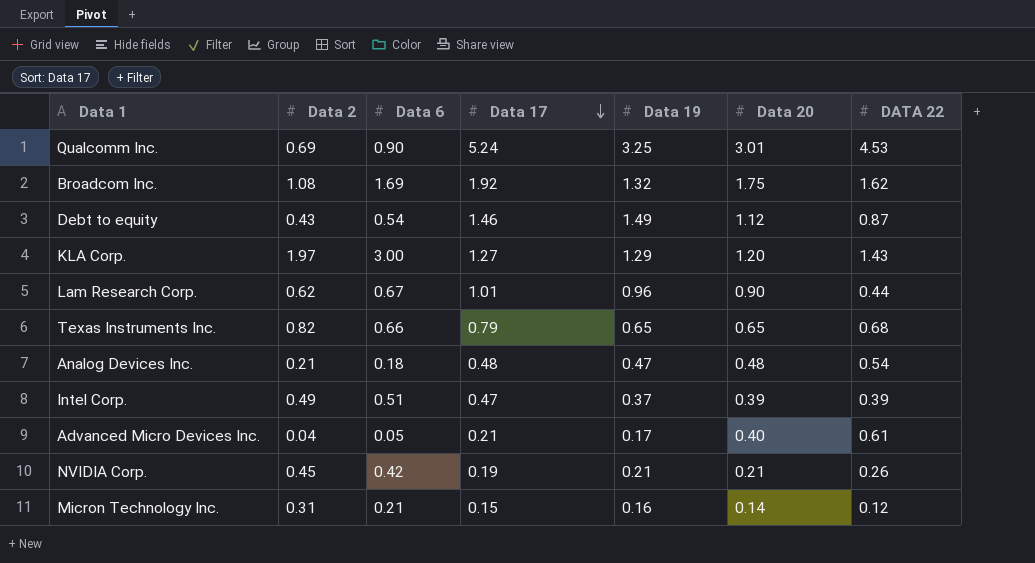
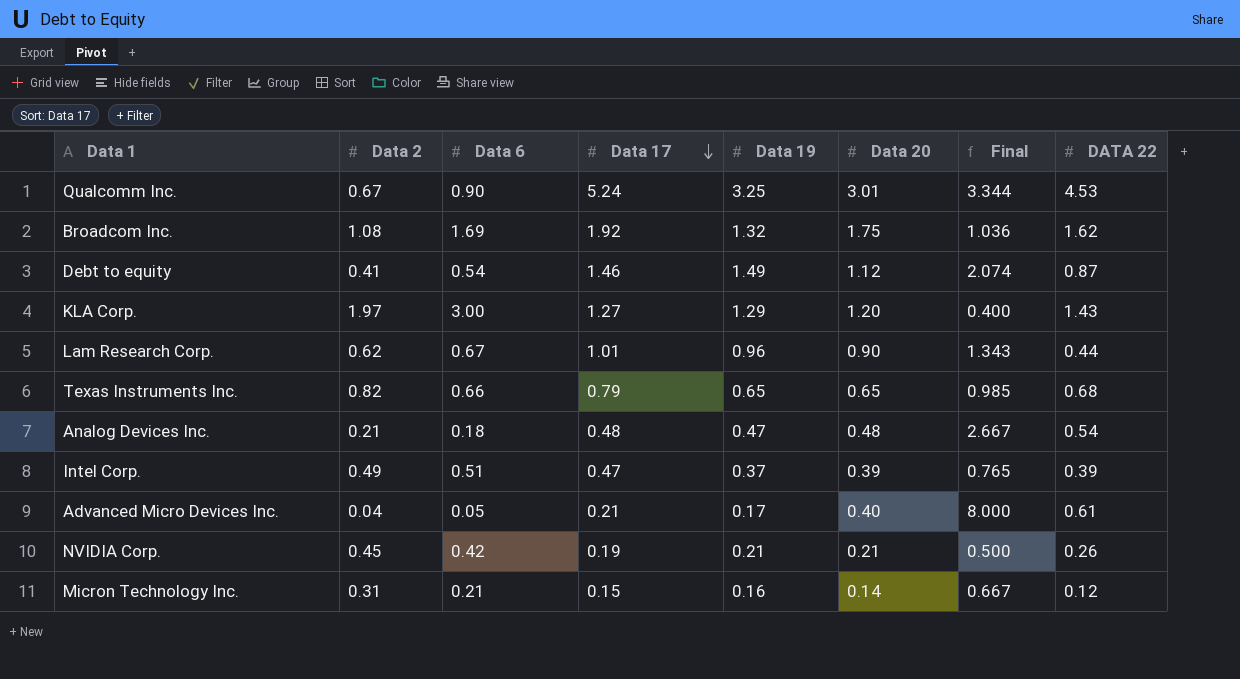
column Final | formula: none -> [Data 20] / [Data 6]
Qualcomm Inc. | Data 2: 0.69 -> 0.67
Debt to equity | Data 2: 0.43 -> 0.41

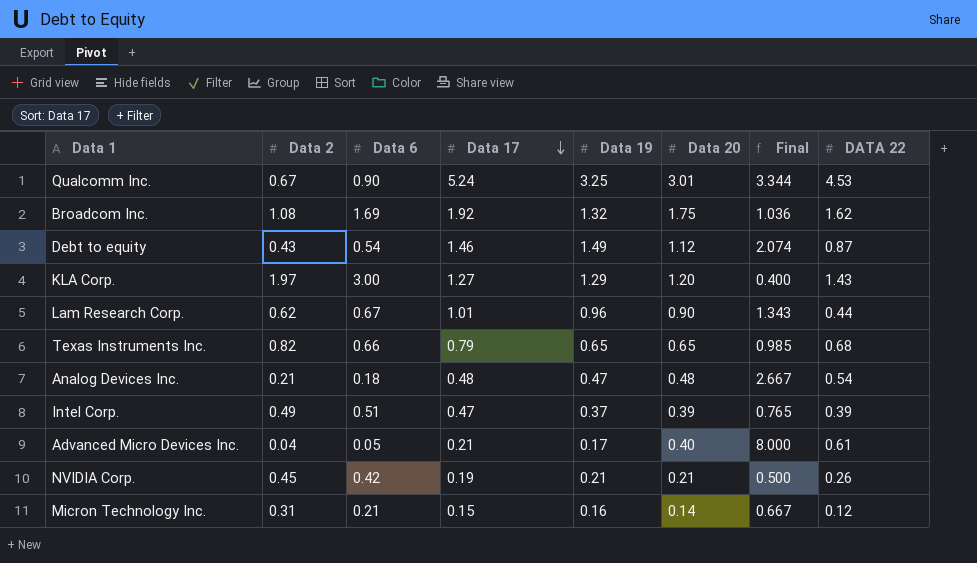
Debt to equity | Data 2: 0.41 -> 0.43

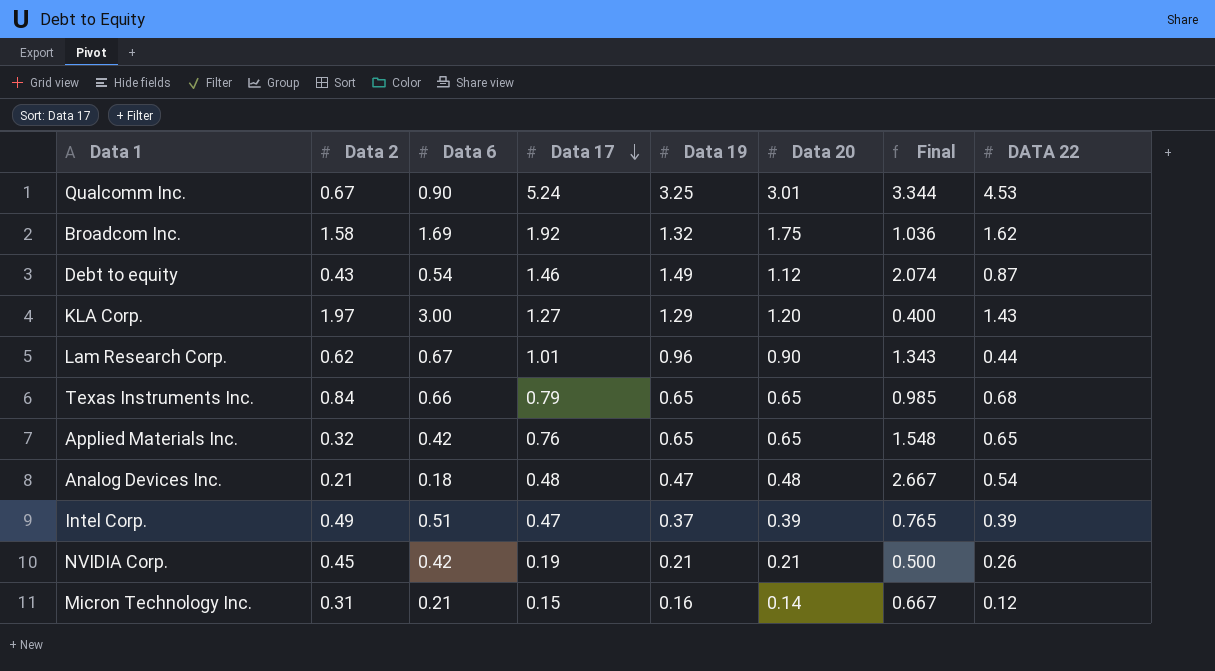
row Advanced Micro Devices Inc.: 0.04 | 0.05 | 0.21 | 0.17 | 0.40 | 8.000 | 0.61 -> none
Broadcom Inc. | Data 2: 1.08 -> 1.58
Texas Instruments Inc. | Data 2: 0.82 -> 0.84
row Applied Materials Inc.: none -> 0.32 | 0.42 | 0.76 | 0.65 | 0.65 | 1.548 | 0.65

